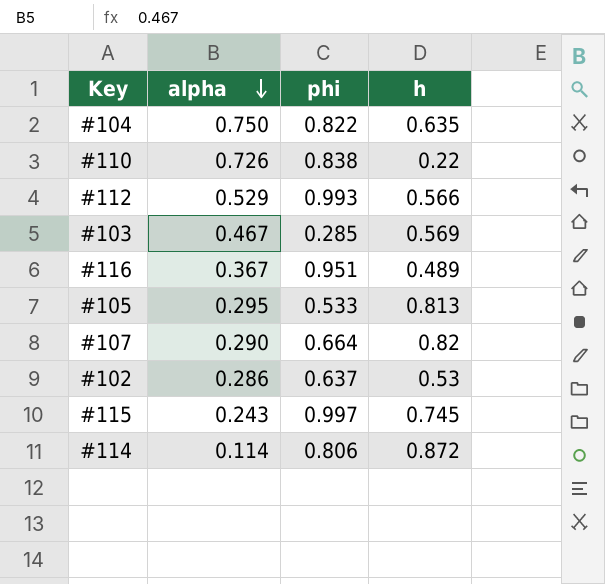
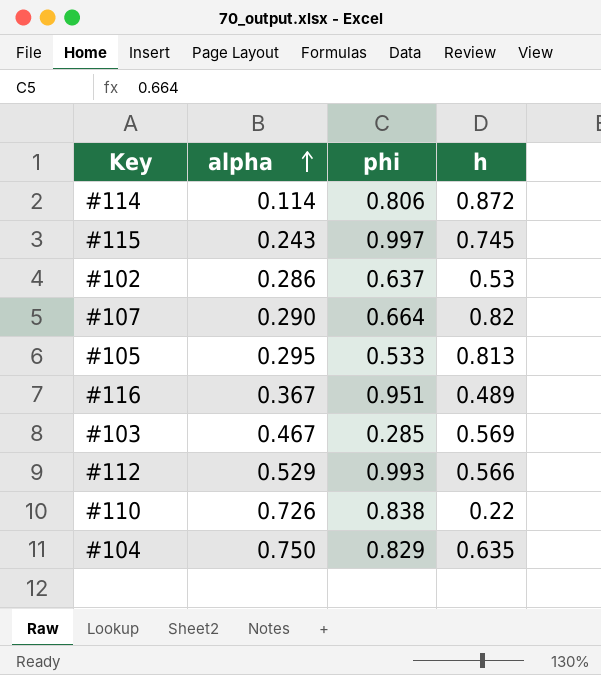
row order: alpha descending -> alpha ascending
#104 | phi: 0.822 -> 0.829

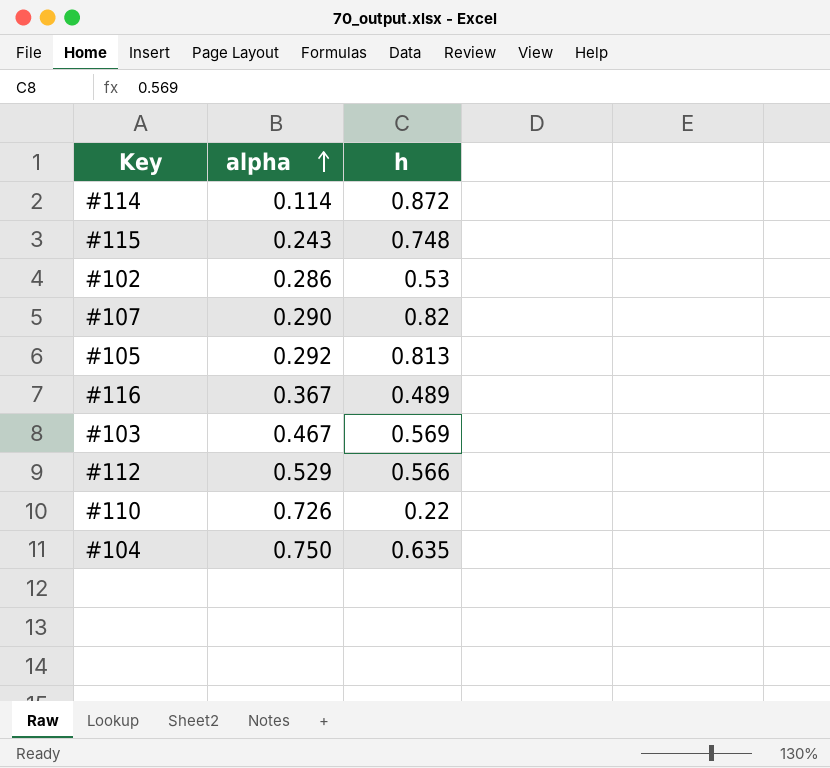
column phi | position: 3 -> none
#115 | h: 0.745 -> 0.748
#105 | alpha: 0.295 -> 0.292

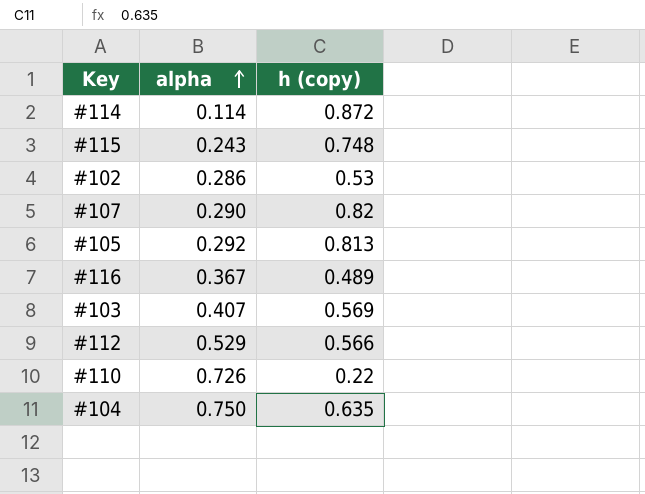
column name: h -> h (copy)
#103 | alpha: 0.467 -> 0.407

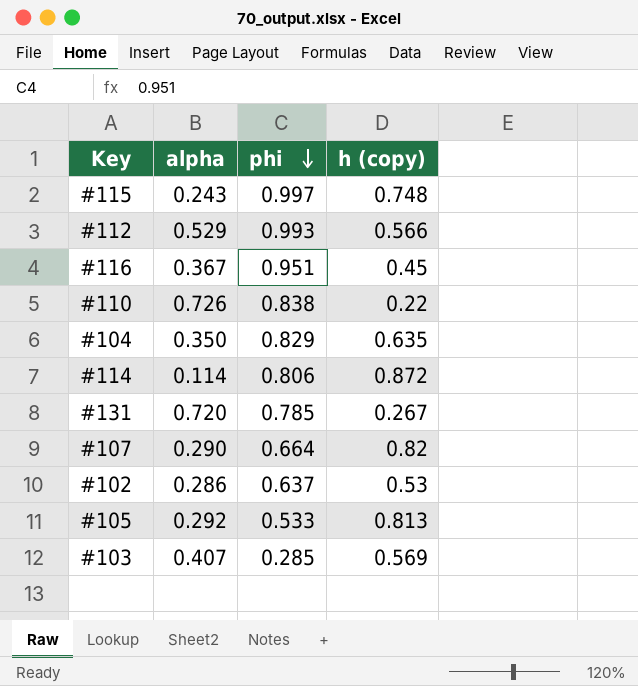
row order: alpha ascending -> phi descending
column phi | position: none -> 3
#116 | h (copy): 0.489 -> 0.45
#104 | alpha: 0.750 -> 0.350
row #131: none -> 0.720 | 0.785 | 0.267

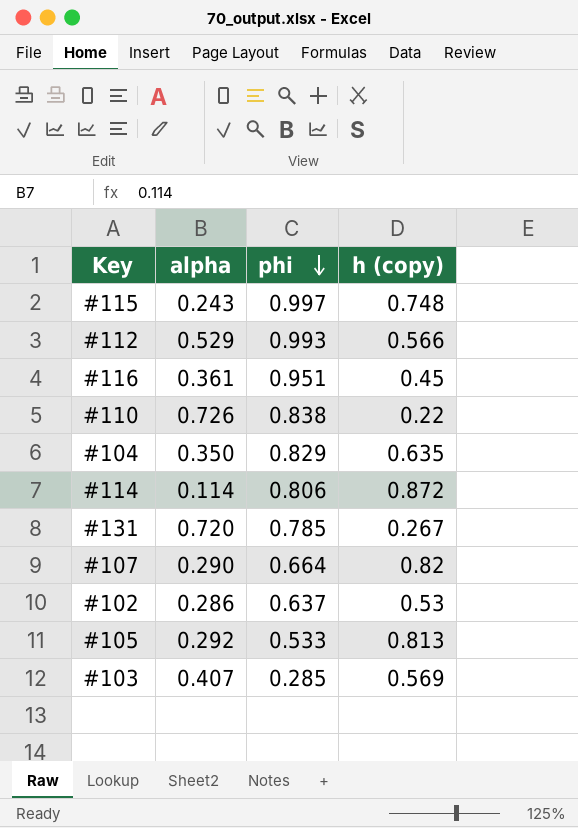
#116 | alpha: 0.367 -> 0.361

